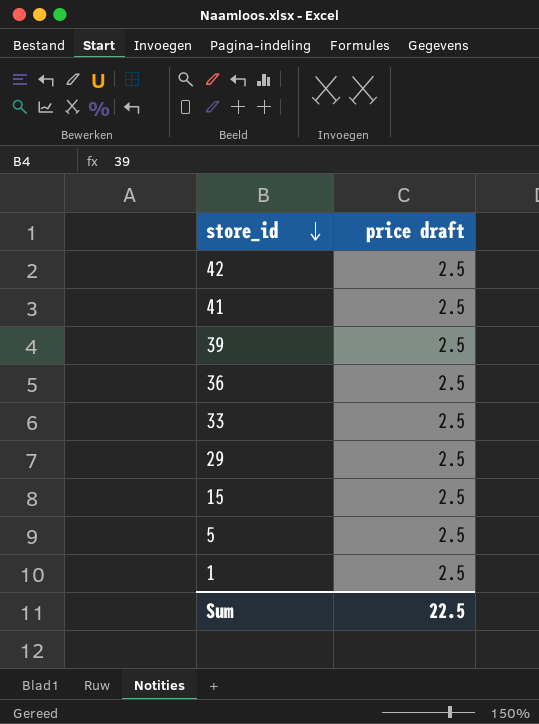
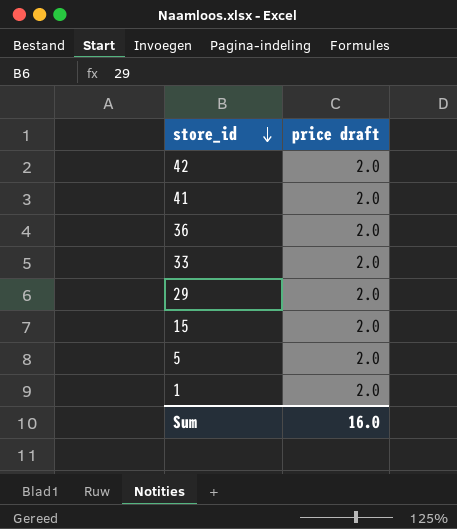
row 39: 2.5 -> none
42 | price draft: 2.5 -> 2.0
41 | price draft: 2.5 -> 2.0
36 | price draft: 2.5 -> 2.0
33 | price draft: 2.5 -> 2.0
29 | price draft: 2.5 -> 2.0
15 | price draft: 2.5 -> 2.0
5 | price draft: 2.5 -> 2.0
1 | price draft: 2.5 -> 2.0
Sum | price draft: 22.5 -> 16.0

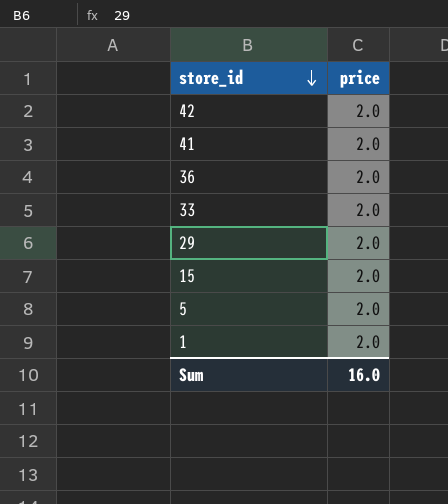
column name: price draft -> price

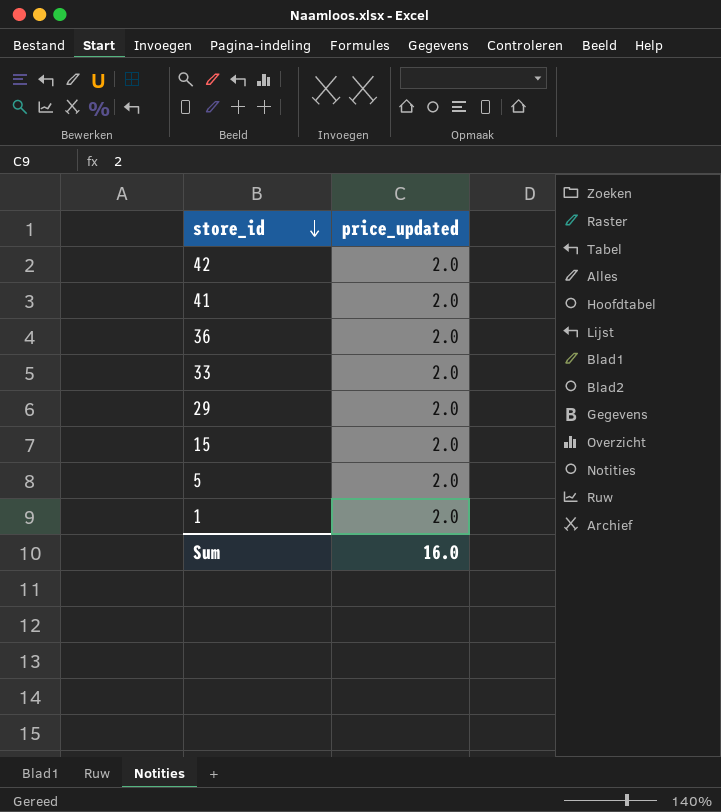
column name: price -> price_updated

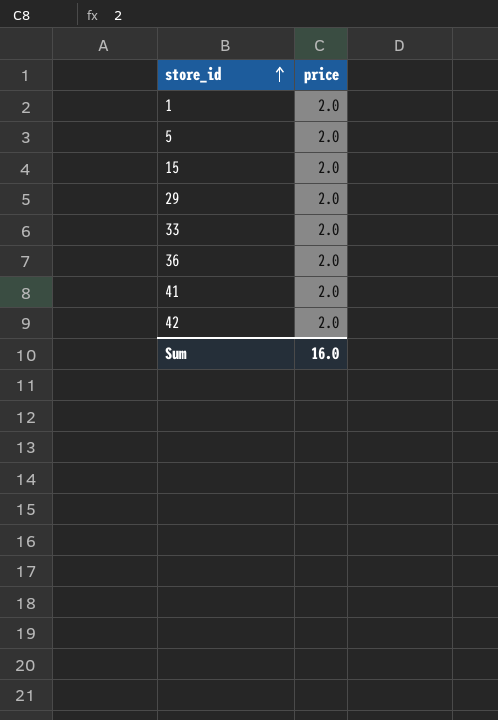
row order: store_id descending -> store_id ascending
column name: price_updated -> price

